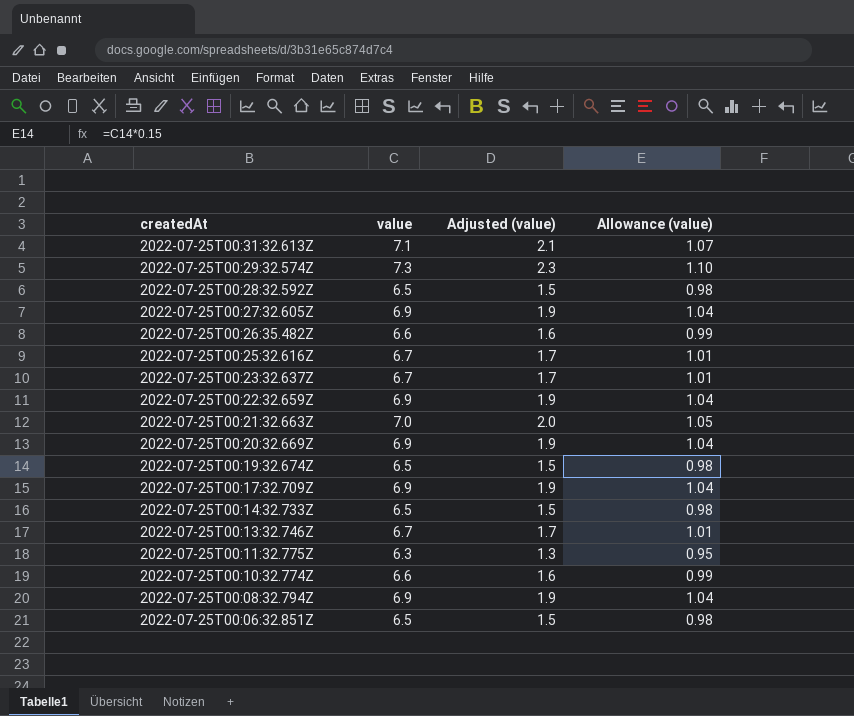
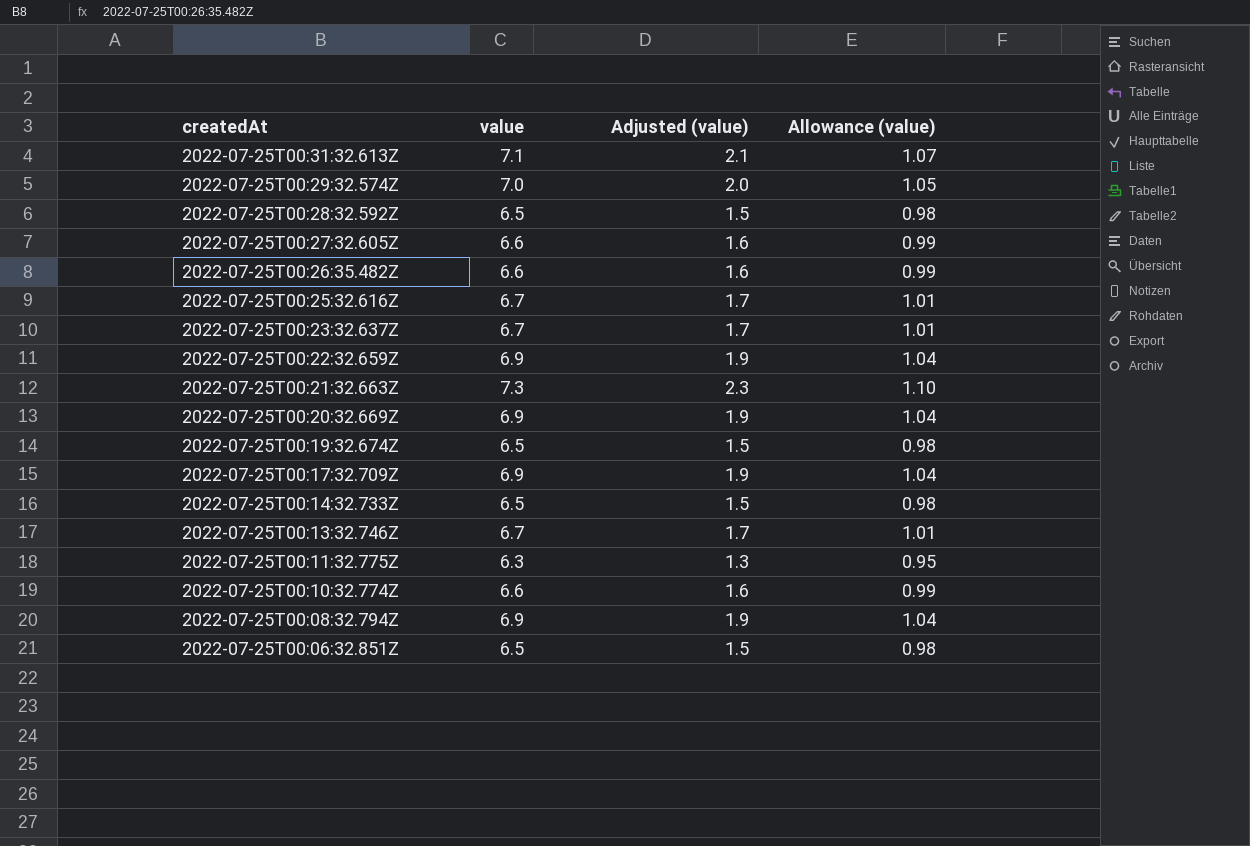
2022-07-25T00:29:32.574Z | value: 7.3 -> 7.0
2022-07-25T00:29:32.574Z | Adjusted (value): 2.3 -> 2.0
2022-07-25T00:29:32.574Z | Allowance (value): 1.10 -> 1.05
2022-07-25T00:27:32.605Z | value: 6.9 -> 6.6
2022-07-25T00:27:32.605Z | Adjusted (value): 1.9 -> 1.6
2022-07-25T00:27:32.605Z | Allowance (value): 1.04 -> 0.99
2022-07-25T00:21:32.663Z | value: 7.0 -> 7.3
2022-07-25T00:21:32.663Z | Adjusted (value): 2.0 -> 2.3
2022-07-25T00:21:32.663Z | Allowance (value): 1.05 -> 1.10

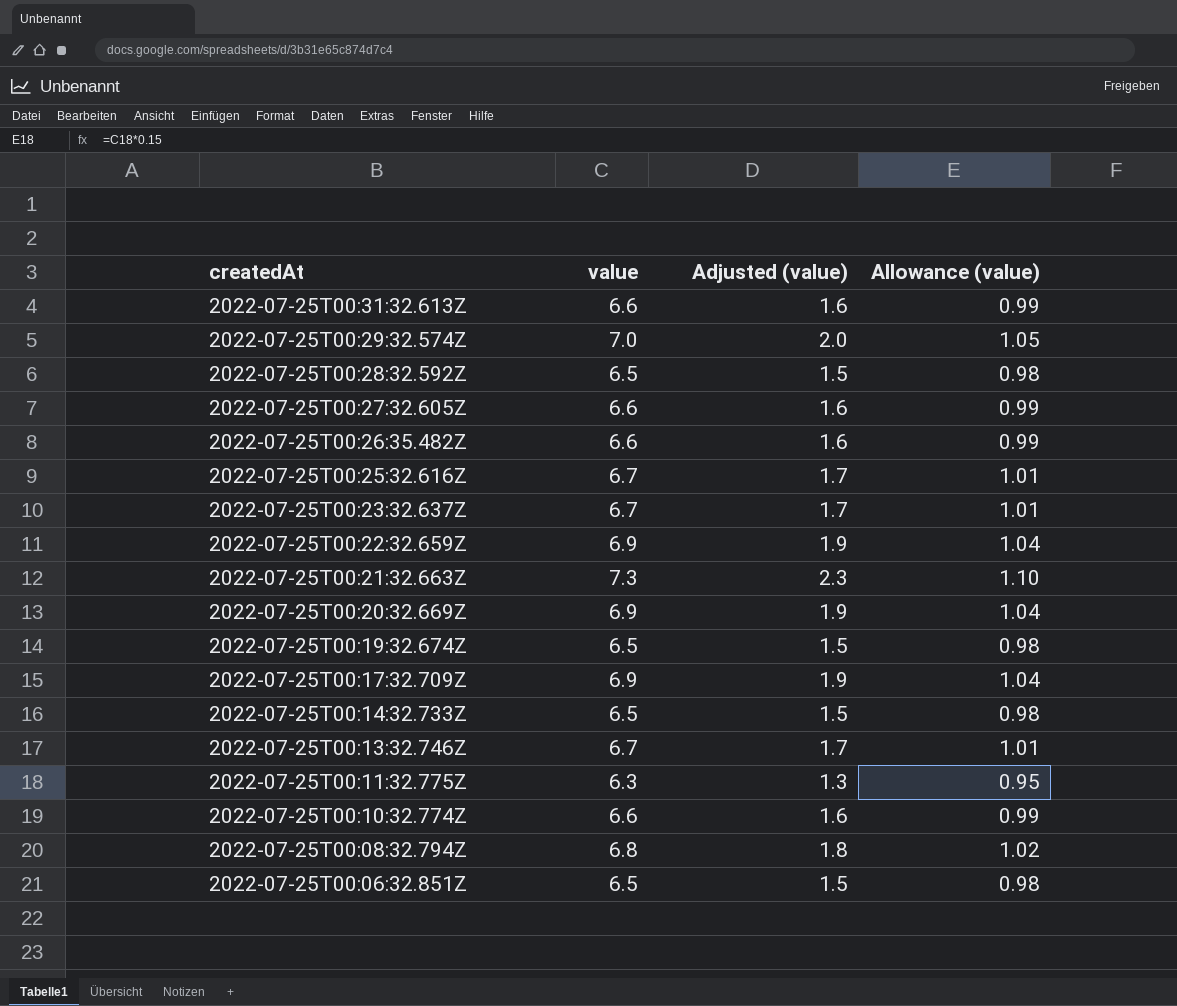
2022-07-25T00:31:32.613Z | value: 7.1 -> 6.6
2022-07-25T00:31:32.613Z | Adjusted (value): 2.1 -> 1.6
2022-07-25T00:31:32.613Z | Allowance (value): 1.07 -> 0.99
2022-07-25T00:08:32.794Z | value: 6.9 -> 6.8
2022-07-25T00:08:32.794Z | Adjusted (value): 1.9 -> 1.8
2022-07-25T00:08:32.794Z | Allowance (value): 1.04 -> 1.02

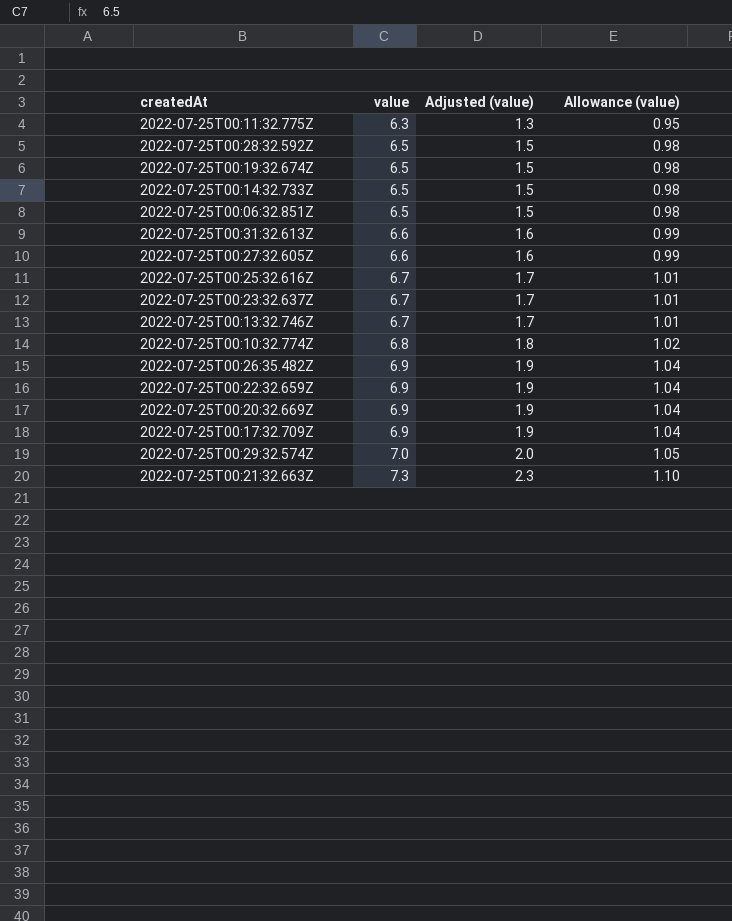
row order: createdAt descending -> value ascending
row 2022-07-25T00:08:32.794Z: 6.8 | 1.8 | 1.02 -> none
2022-07-25T00:10:32.774Z | value: 6.6 -> 6.8
2022-07-25T00:10:32.774Z | Adjusted (value): 1.6 -> 1.8
2022-07-25T00:10:32.774Z | Allowance (value): 0.99 -> 1.02
2022-07-25T00:26:35.482Z | value: 6.6 -> 6.9
2022-07-25T00:26:35.482Z | Adjusted (value): 1.6 -> 1.9
2022-07-25T00:26:35.482Z | Allowance (value): 0.99 -> 1.04

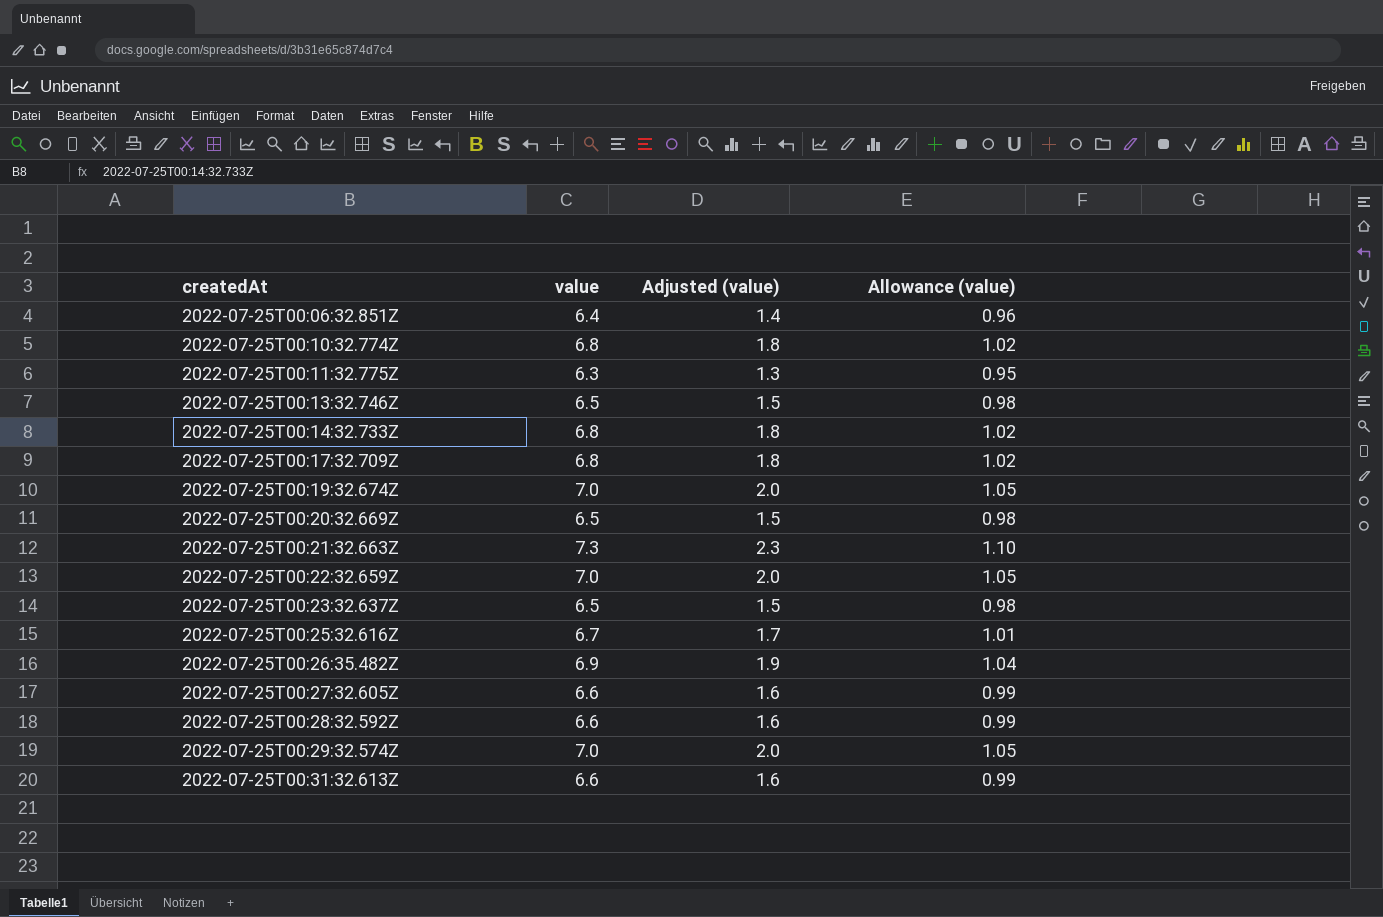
row order: value ascending -> createdAt ascending
2022-07-25T00:06:32.851Z | value: 6.5 -> 6.4
2022-07-25T00:06:32.851Z | Adjusted (value): 1.5 -> 1.4
2022-07-25T00:06:32.851Z | Allowance (value): 0.98 -> 0.96
2022-07-25T00:13:32.746Z | value: 6.7 -> 6.5
2022-07-25T00:13:32.746Z | Adjusted (value): 1.7 -> 1.5
2022-07-25T00:13:32.746Z | Allowance (value): 1.01 -> 0.98
2022-07-25T00:14:32.733Z | value: 6.5 -> 6.8
2022-07-25T00:14:32.733Z | Adjusted (value): 1.5 -> 1.8
2022-07-25T00:14:32.733Z | Allowance (value): 0.98 -> 1.02
2022-07-25T00:17:32.709Z | value: 6.9 -> 6.8
2022-07-25T00:17:32.709Z | Adjusted (value): 1.9 -> 1.8
2022-07-25T00:17:32.709Z | Allowance (value): 1.04 -> 1.02
2022-07-25T00:19:32.674Z | value: 6.5 -> 7.0
2022-07-25T00:19:32.674Z | Adjusted (value): 1.5 -> 2.0
2022-07-25T00:19:32.674Z | Allowance (value): 0.98 -> 1.05
2022-07-25T00:20:32.669Z | value: 6.9 -> 6.5
2022-07-25T00:20:32.669Z | Adjusted (value): 1.9 -> 1.5
2022-07-25T00:20:32.669Z | Allowance (value): 1.04 -> 0.98
2022-07-25T00:22:32.659Z | value: 6.9 -> 7.0
2022-07-25T00:22:32.659Z | Adjusted (value): 1.9 -> 2.0
2022-07-25T00:22:32.659Z | Allowance (value): 1.04 -> 1.05
2022-07-25T00:23:32.637Z | value: 6.7 -> 6.5
2022-07-25T00:23:32.637Z | Adjusted (value): 1.7 -> 1.5
2022-07-25T00:23:32.637Z | Allowance (value): 1.01 -> 0.98
2022-07-25T00:28:32.592Z | value: 6.5 -> 6.6
2022-07-25T00:28:32.592Z | Adjusted (value): 1.5 -> 1.6
2022-07-25T00:28:32.592Z | Allowance (value): 0.98 -> 0.99

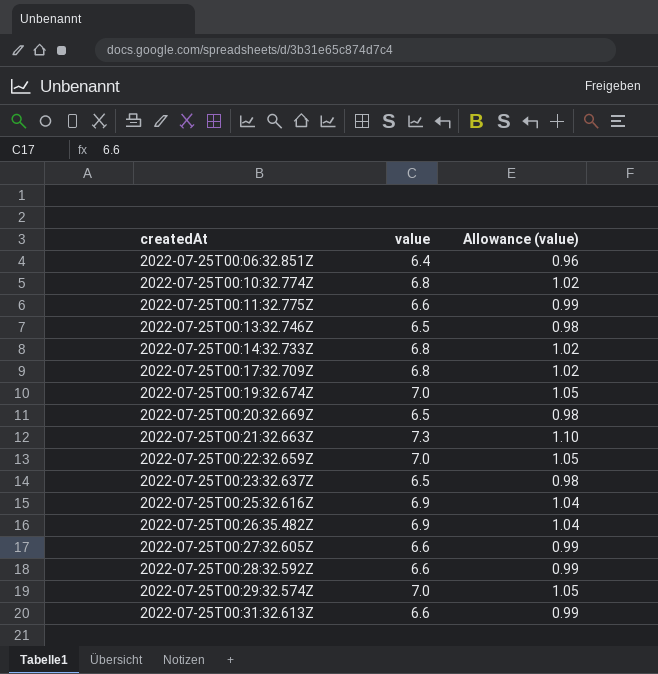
column Adjusted (value) | formula: [value] - 5 -> none
2022-07-25T00:11:32.775Z | value: 6.3 -> 6.6
2022-07-25T00:11:32.775Z | Allowance (value): 0.95 -> 0.99
2022-07-25T00:25:32.616Z | value: 6.7 -> 6.9
2022-07-25T00:25:32.616Z | Allowance (value): 1.01 -> 1.04

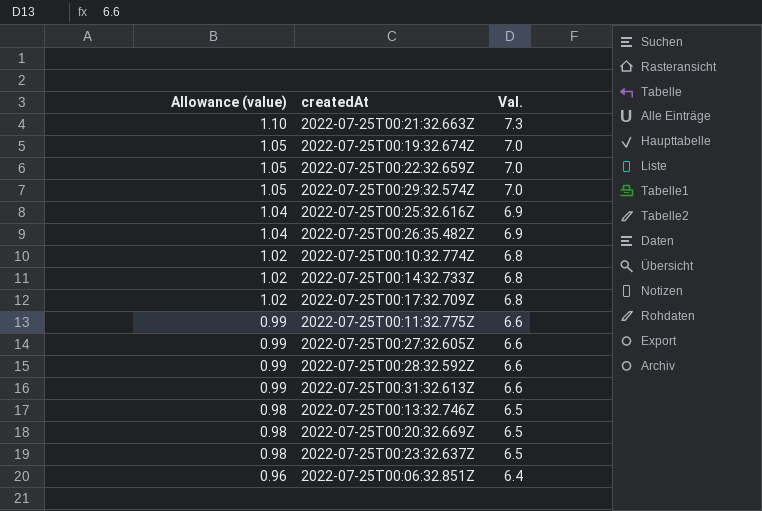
row order: createdAt ascending -> Allowance (value) descending
column Allowance (value) | position: 3 -> 1
column name: value -> Val.

